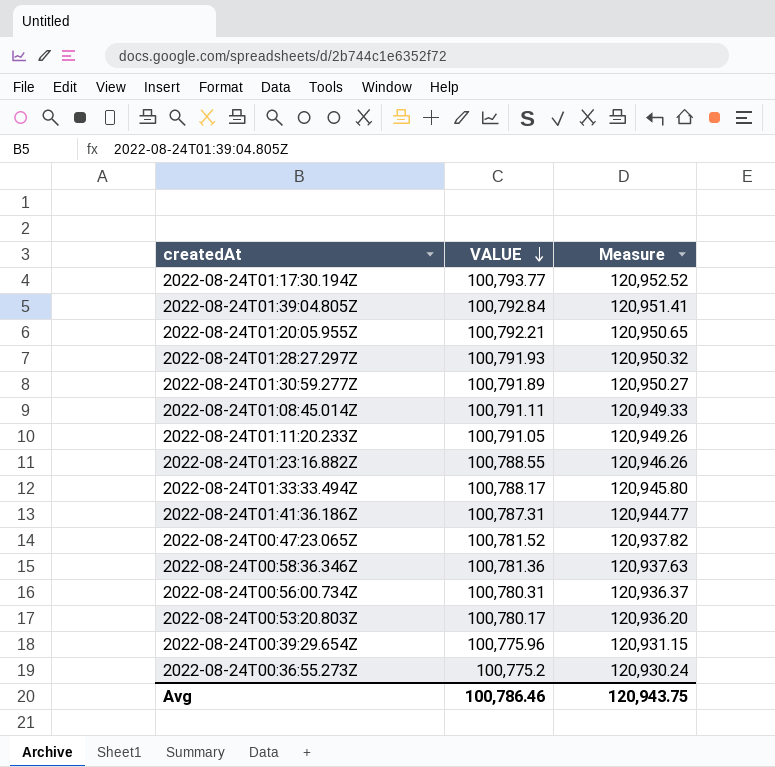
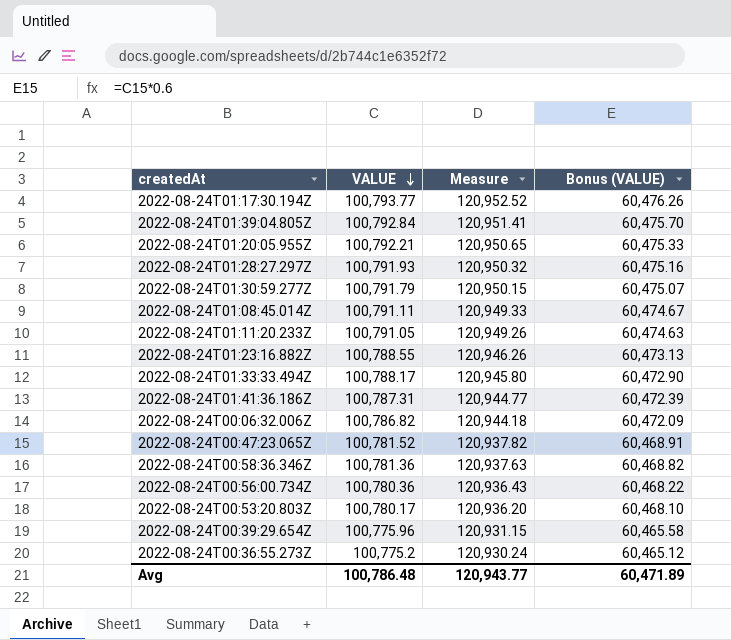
column Bonus (VALUE) | formula: none -> [VALUE] * 0.6
2022-08-24T01:30:59.277Z | VALUE: 100,791.89 -> 100,791.79
2022-08-24T01:30:59.277Z | Measure: 120,950.27 -> 120,950.15
row 2022-08-24T00:06:32.006Z: none -> 100,786.82 | 120,944.18 | 60,472.09
2022-08-24T00:56:00.734Z | VALUE: 100,780.31 -> 100,780.36
2022-08-24T00:56:00.734Z | Measure: 120,936.37 -> 120,936.43
Avg | VALUE: 100,786.46 -> 100,786.48
Avg | Measure: 120,943.75 -> 120,943.77

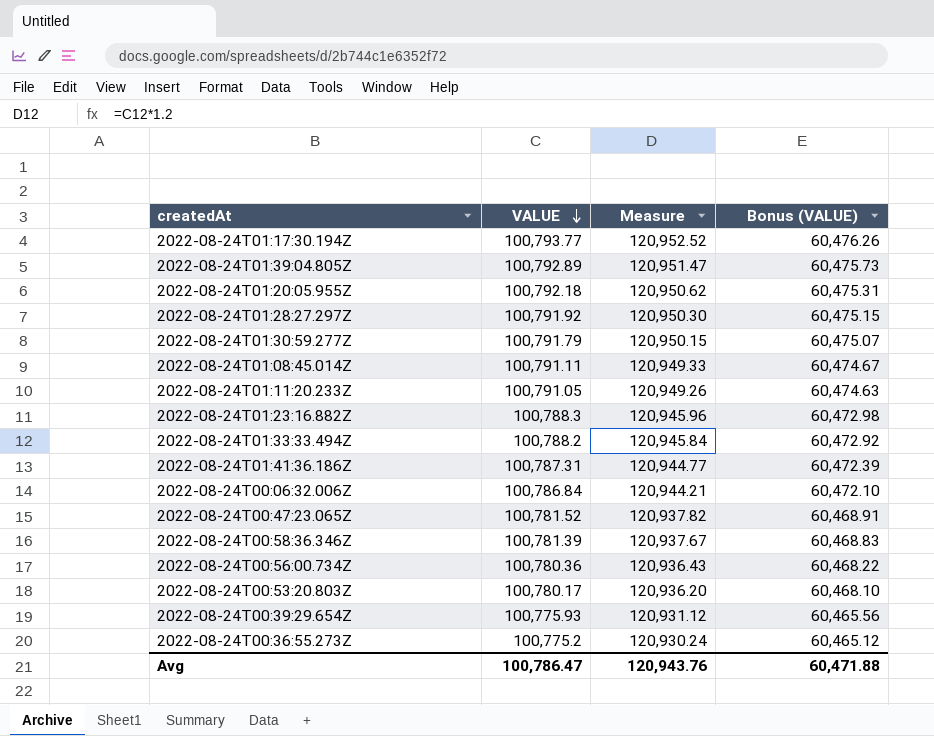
2022-08-24T01:39:04.805Z | VALUE: 100,792.84 -> 100,792.89
2022-08-24T01:39:04.805Z | Measure: 120,951.41 -> 120,951.47
2022-08-24T01:39:04.805Z | Bonus (VALUE): 60,475.70 -> 60,475.73
2022-08-24T01:20:05.955Z | VALUE: 100,792.21 -> 100,792.18
2022-08-24T01:20:05.955Z | Measure: 120,950.65 -> 120,950.62
2022-08-24T01:20:05.955Z | Bonus (VALUE): 60,475.33 -> 60,475.31
2022-08-24T01:28:27.297Z | VALUE: 100,791.93 -> 100,791.92
2022-08-24T01:28:27.297Z | Measure: 120,950.32 -> 120,950.30
2022-08-24T01:28:27.297Z | Bonus (VALUE): 60,475.16 -> 60,475.15
2022-08-24T01:23:16.882Z | VALUE: 100,788.55 -> 100,788.3
2022-08-24T01:23:16.882Z | Measure: 120,946.26 -> 120,945.96
2022-08-24T01:23:16.882Z | Bonus (VALUE): 60,473.13 -> 60,472.98
2022-08-24T01:33:33.494Z | VALUE: 100,788.17 -> 100,788.2
2022-08-24T01:33:33.494Z | Measure: 120,945.80 -> 120,945.84
2022-08-24T01:33:33.494Z | Bonus (VALUE): 60,472.90 -> 60,472.92
2022-08-24T00:06:32.006Z | VALUE: 100,786.82 -> 100,786.84
2022-08-24T00:06:32.006Z | Measure: 120,944.18 -> 120,944.21
2022-08-24T00:06:32.006Z | Bonus (VALUE): 60,472.09 -> 60,472.10
2022-08-24T00:58:36.346Z | VALUE: 100,781.36 -> 100,781.39
2022-08-24T00:58:36.346Z | Measure: 120,937.63 -> 120,937.67
2022-08-24T00:58:36.346Z | Bonus (VALUE): 60,468.82 -> 60,468.83
2022-08-24T00:39:29.654Z | VALUE: 100,775.96 -> 100,775.93
2022-08-24T00:39:29.654Z | Measure: 120,931.15 -> 120,931.12
2022-08-24T00:39:29.654Z | Bonus (VALUE): 60,465.58 -> 60,465.56
Avg | VALUE: 100,786.48 -> 100,786.47
Avg | Measure: 120,943.77 -> 120,943.76
Avg | Bonus (VALUE): 60,471.89 -> 60,471.88

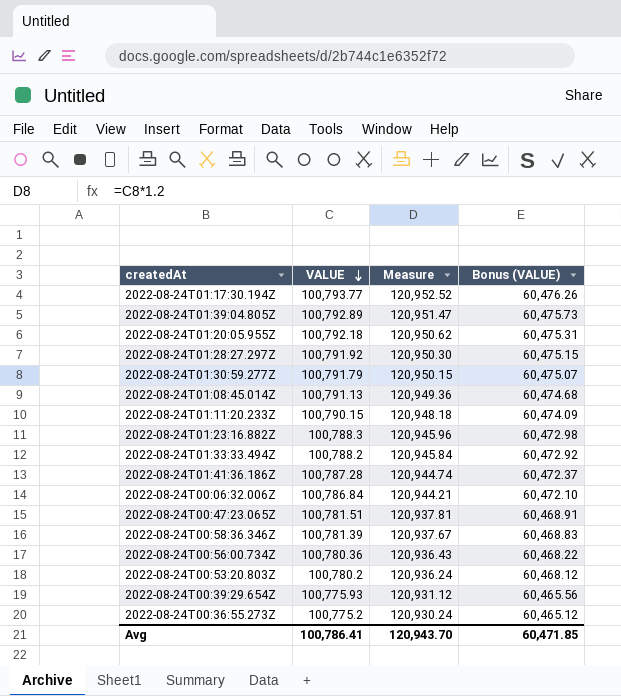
2022-08-24T01:08:45.014Z | VALUE: 100,791.11 -> 100,791.13
2022-08-24T01:08:45.014Z | Measure: 120,949.33 -> 120,949.36
2022-08-24T01:08:45.014Z | Bonus (VALUE): 60,474.67 -> 60,474.68
2022-08-24T01:11:20.233Z | VALUE: 100,791.05 -> 100,790.15
2022-08-24T01:11:20.233Z | Measure: 120,949.26 -> 120,948.18
2022-08-24T01:11:20.233Z | Bonus (VALUE): 60,474.63 -> 60,474.09
2022-08-24T01:41:36.186Z | VALUE: 100,787.31 -> 100,787.28
2022-08-24T01:41:36.186Z | Measure: 120,944.77 -> 120,944.74
2022-08-24T01:41:36.186Z | Bonus (VALUE): 60,472.39 -> 60,472.37
2022-08-24T00:47:23.065Z | VALUE: 100,781.52 -> 100,781.51
2022-08-24T00:47:23.065Z | Measure: 120,937.82 -> 120,937.81
2022-08-24T00:53:20.803Z | VALUE: 100,780.17 -> 100,780.2
2022-08-24T00:53:20.803Z | Measure: 120,936.20 -> 120,936.24
2022-08-24T00:53:20.803Z | Bonus (VALUE): 60,468.10 -> 60,468.12
Avg | VALUE: 100,786.47 -> 100,786.41
Avg | Measure: 120,943.76 -> 120,943.70
Avg | Bonus (VALUE): 60,471.88 -> 60,471.85

